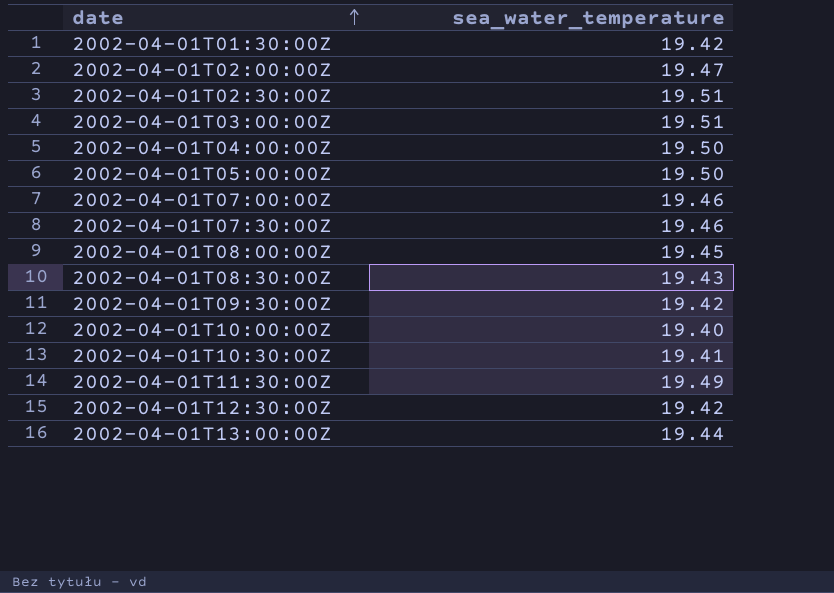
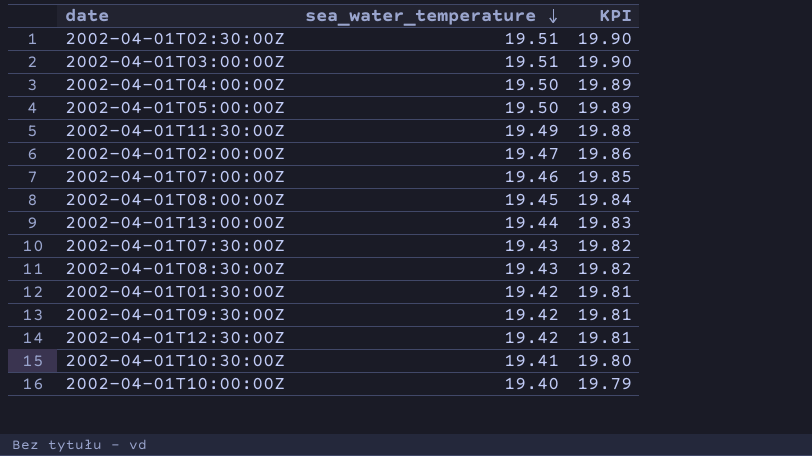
row order: date ascending -> sea_water_temperature descending
column KPI | formula: none -> [sea_water_temperature] * 1.02
2002-04-01T07:30:00Z | sea_water_temperature: 19.46 -> 19.43

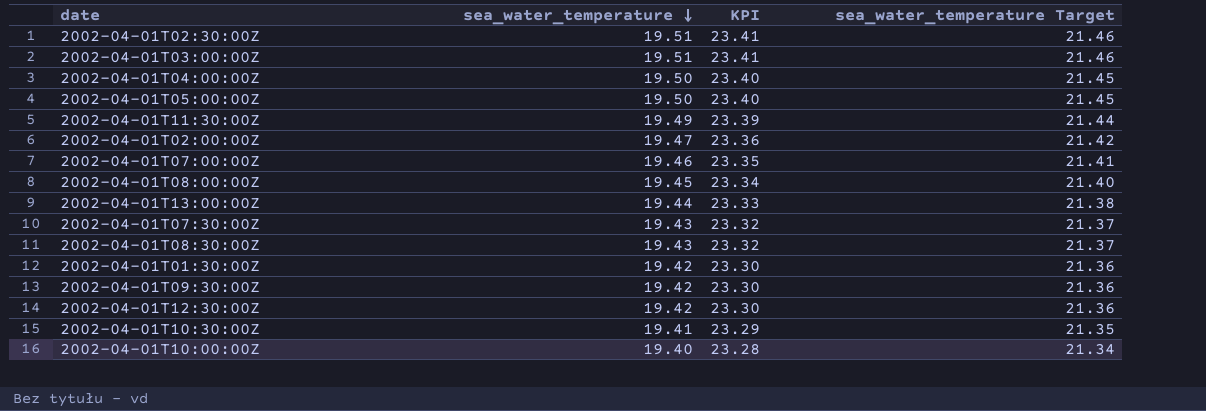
column KPI | formula: [sea_water_temperature] * 1.02 -> [sea_water_temperature] * 1.2
column sea_water_temperature Target | formula: none -> [sea_water_temperature] * 1.1

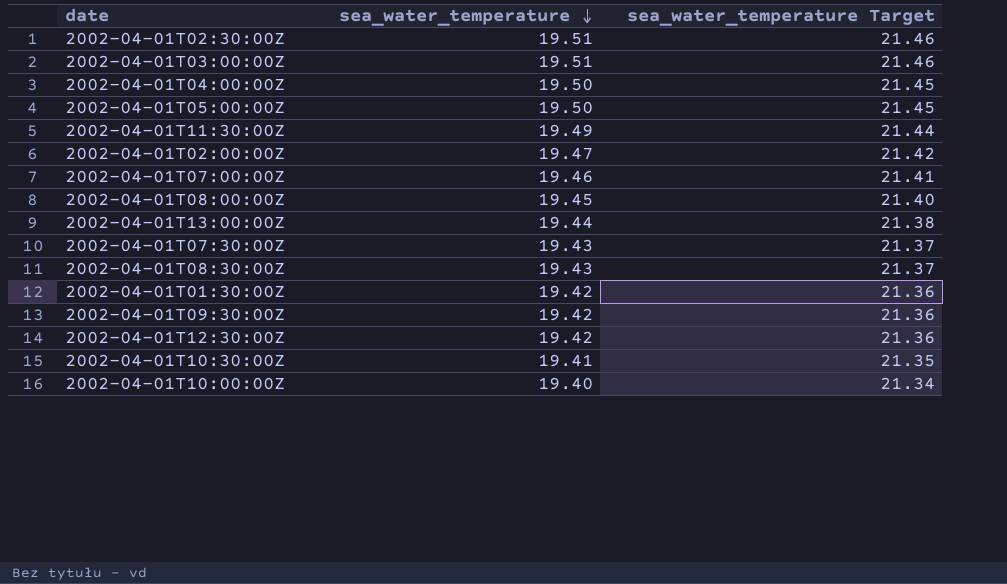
column KPI | formula: [sea_water_temperature] * 1.2 -> none

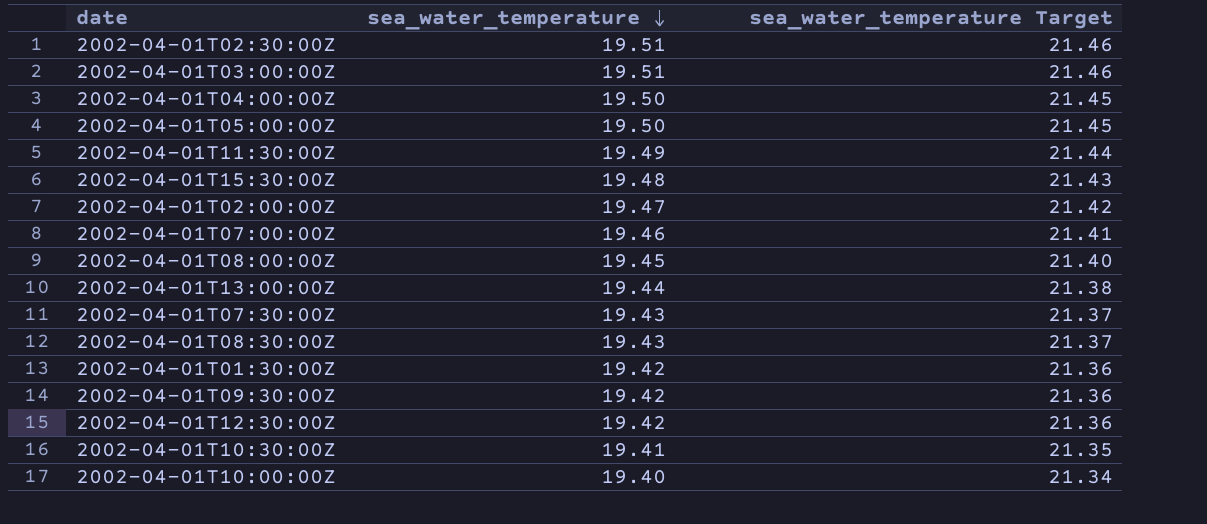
row 2002-04-01T15:30:00Z: none -> 19.48 | 21.43

